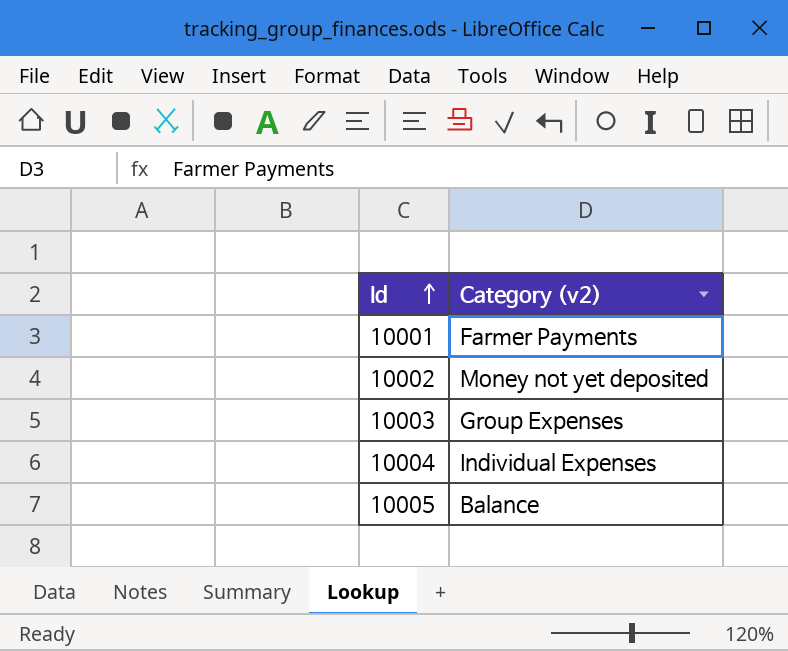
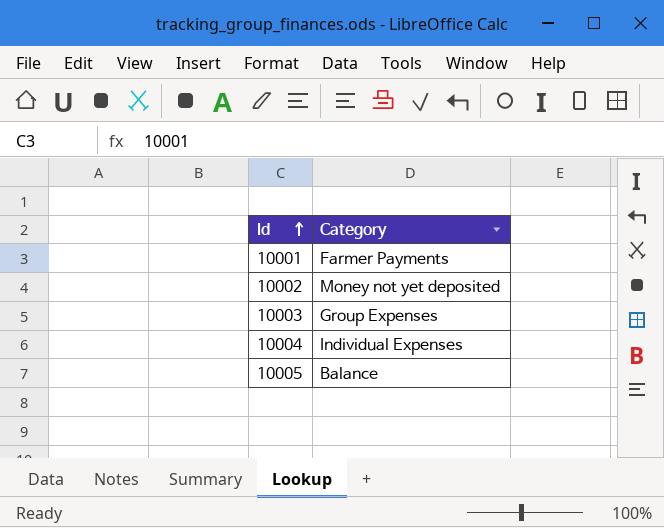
column name: Category (v2) -> Category

